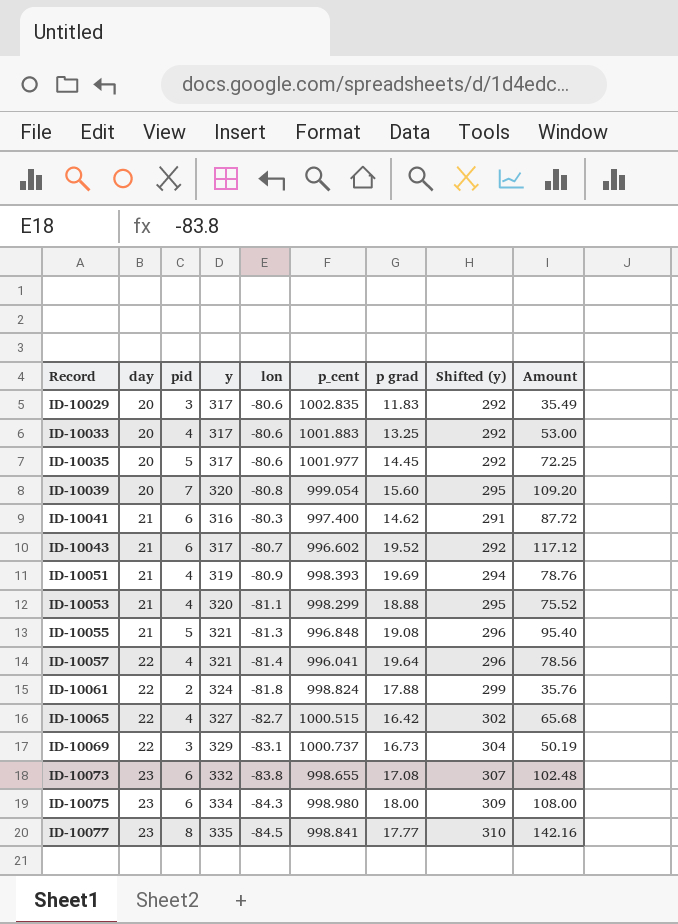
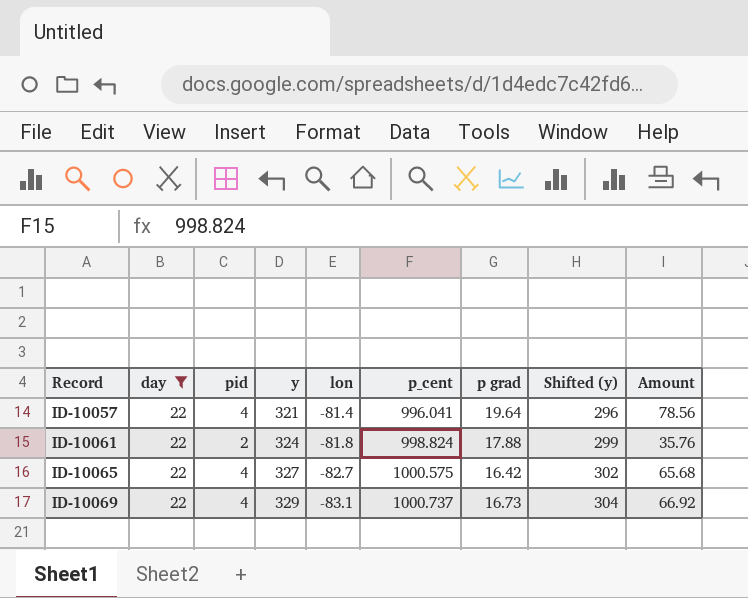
filter: none -> day = 22
ID-10065 | p_cent: 1000.515 -> 1000.575
ID-10069 | pid: 3 -> 4
ID-10069 | Amount: 50.19 -> 66.92

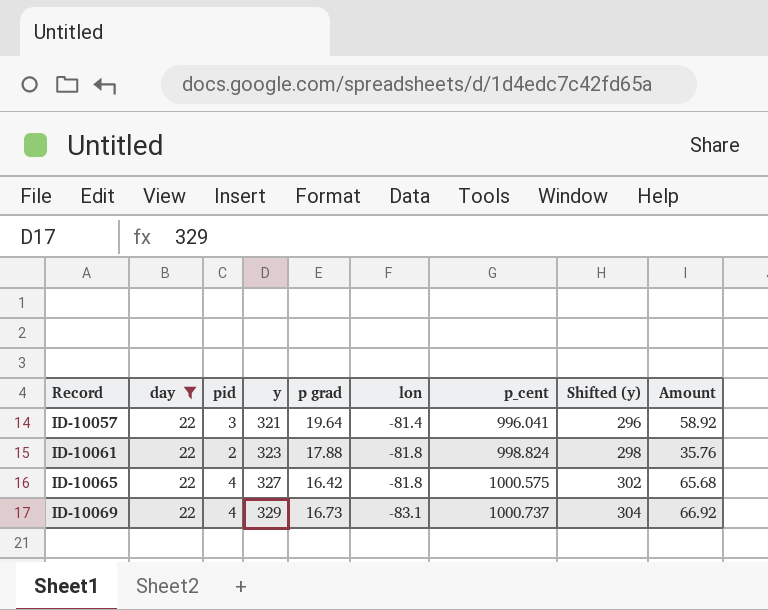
column p grad | position: 7 -> 5
ID-10057 | pid: 4 -> 3
ID-10057 | Amount: 78.56 -> 58.92
ID-10061 | y: 324 -> 323
ID-10061 | Shifted (y): 299 -> 298
ID-10065 | lon: -82.7 -> -81.8

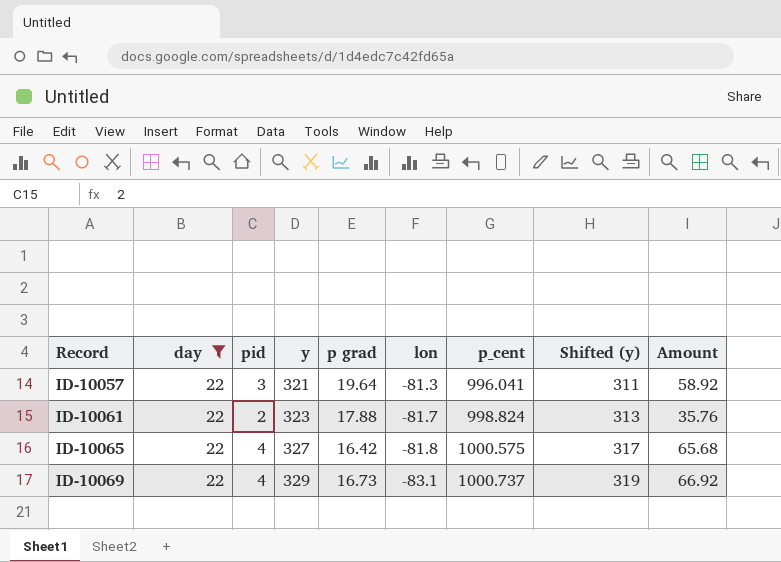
column Shifted (y) | formula: [y] - 25 -> [y] - 10
ID-10057 | lon: -81.4 -> -81.3
ID-10061 | lon: -81.8 -> -81.7

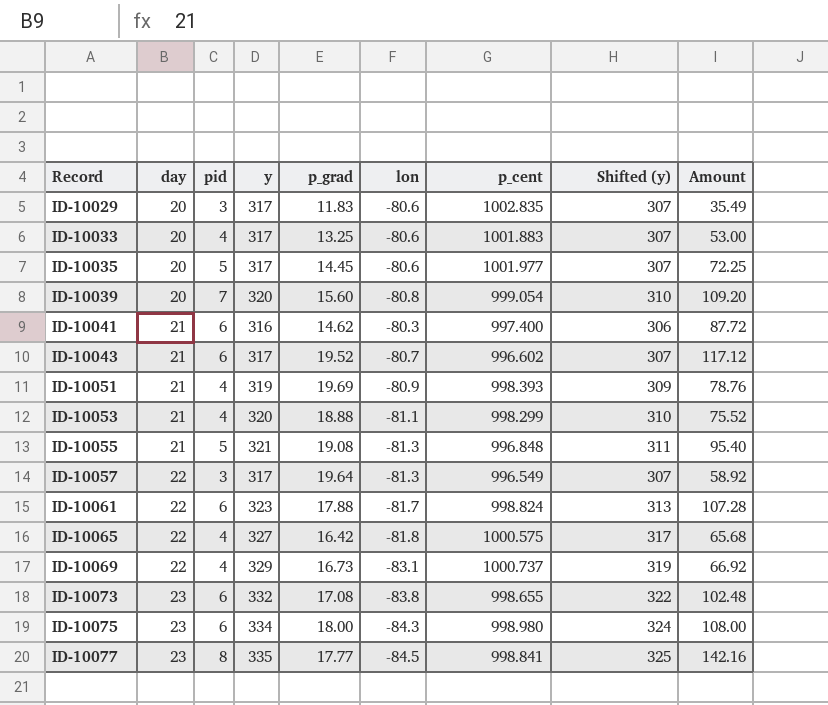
filter: day = 22 -> none
column name: p grad -> p_grad
ID-10057 | y: 321 -> 317
ID-10057 | p_cent: 996.041 -> 996.549
ID-10057 | Shifted (y): 311 -> 307
ID-10061 | pid: 2 -> 6
ID-10061 | Amount: 35.76 -> 107.28

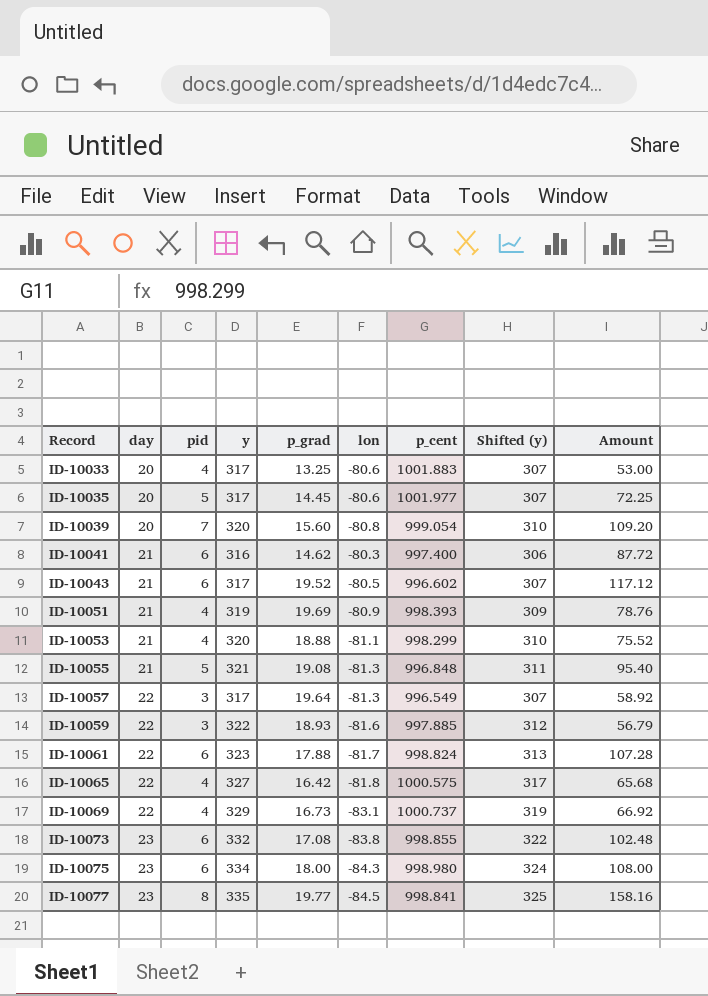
row ID-10029: 20 | 3 | 317 | 11.83 | -80.6 | 1002.835 | 307 | 35.49 -> none
ID-10043 | lon: -80.7 -> -80.5
row ID-10059: none -> 22 | 3 | 322 | 18.93 | -81.6 | 997.885 | 312 | 56.79
ID-10073 | p_cent: 998.655 -> 998.855
ID-10077 | p_grad: 17.77 -> 19.77
ID-10077 | Amount: 142.16 -> 158.16

